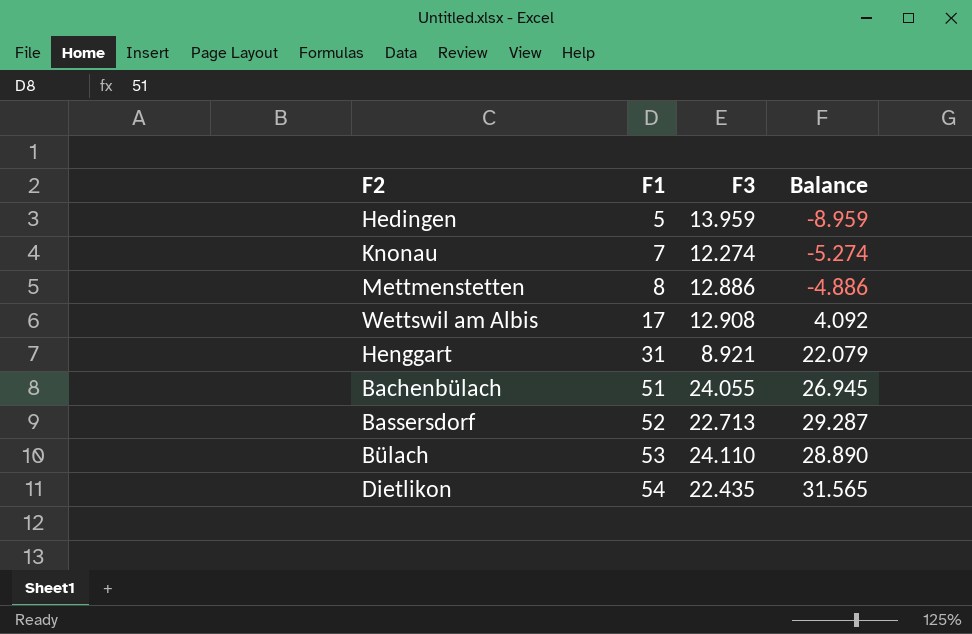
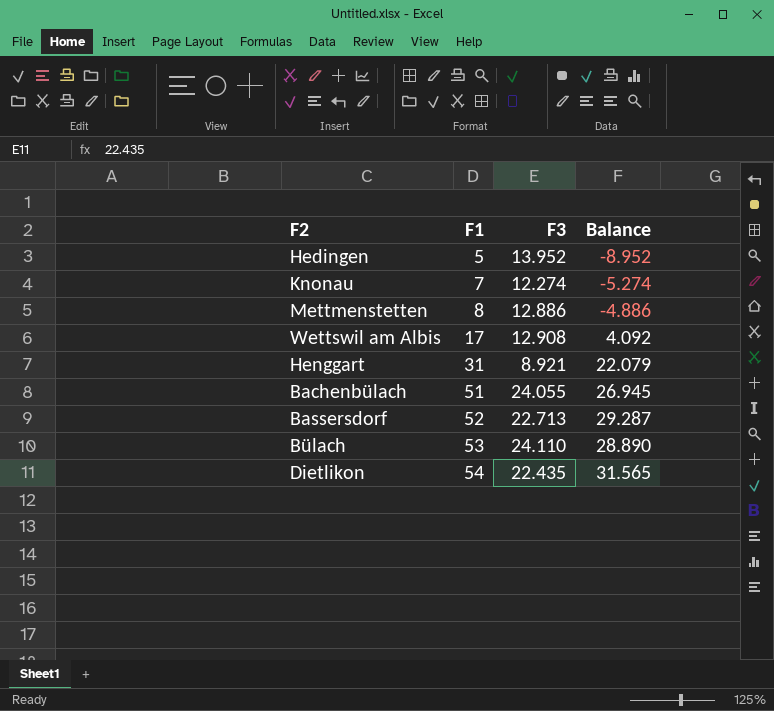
Hedingen | F3: 13.959 -> 13.952
Hedingen | Balance: -8.959 -> -8.952

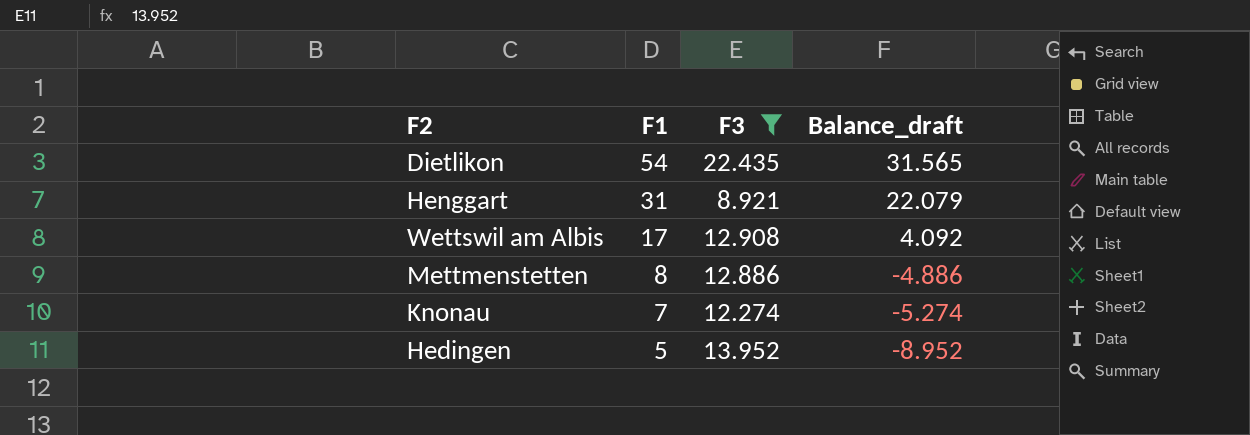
filter: none -> F3 <= 22.435
row order: F1 ascending -> F1 descending
column name: Balance -> Balance_draft

